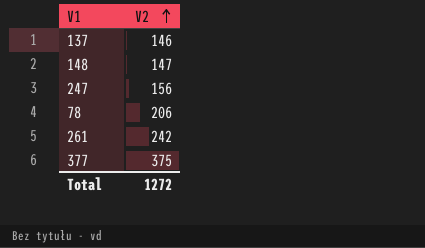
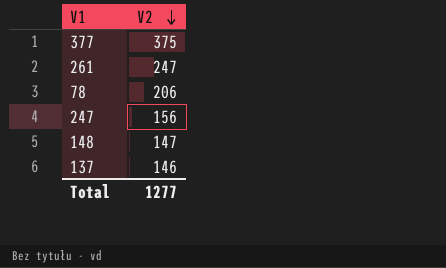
row order: V2 ascending -> V2 descending
261 | V2: 242 -> 247
Total | V2: 1272 -> 1277

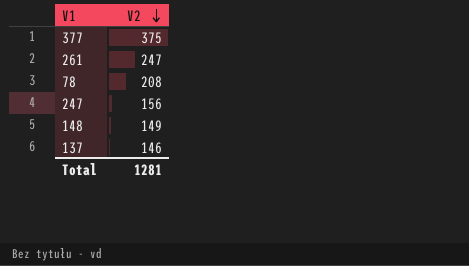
78 | V2: 206 -> 208
148 | V2: 147 -> 149
Total | V2: 1277 -> 1281

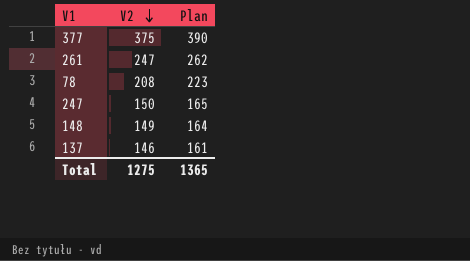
column Plan | formula: none -> [V2] + 15
247 | V2: 156 -> 150
Total | V2: 1281 -> 1275

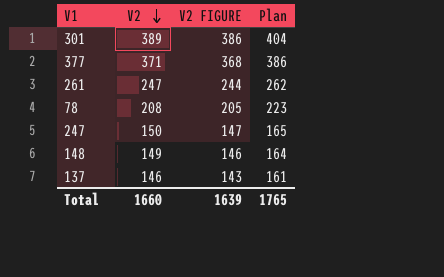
column V2 FIGURE | formula: none -> [V2] - 3
row 301: none -> 389 | 386 | 404
377 | V2: 375 -> 371
377 | Plan: 390 -> 386
Total | V2: 1275 -> 1660
Total | Plan: 1365 -> 1765

